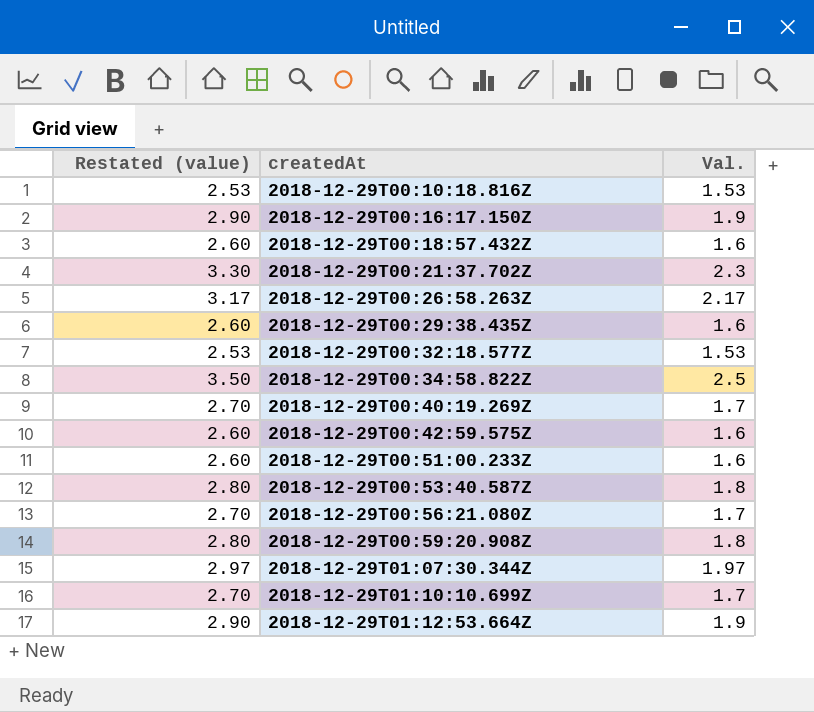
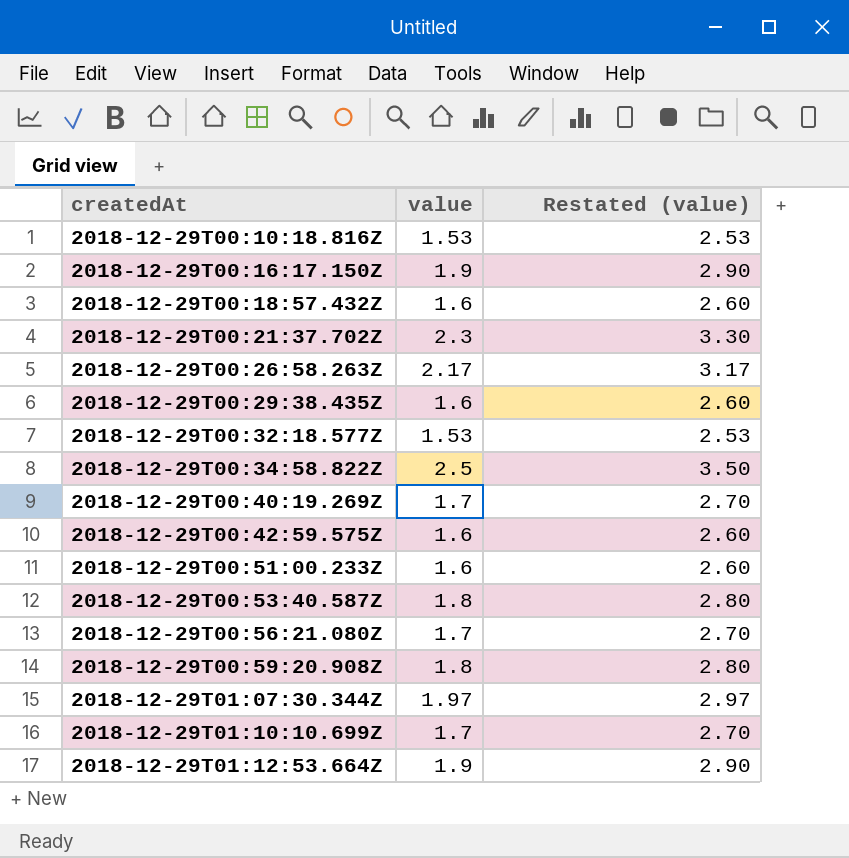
column name: Val. -> value
column Restated (value) | position: 1 -> 3

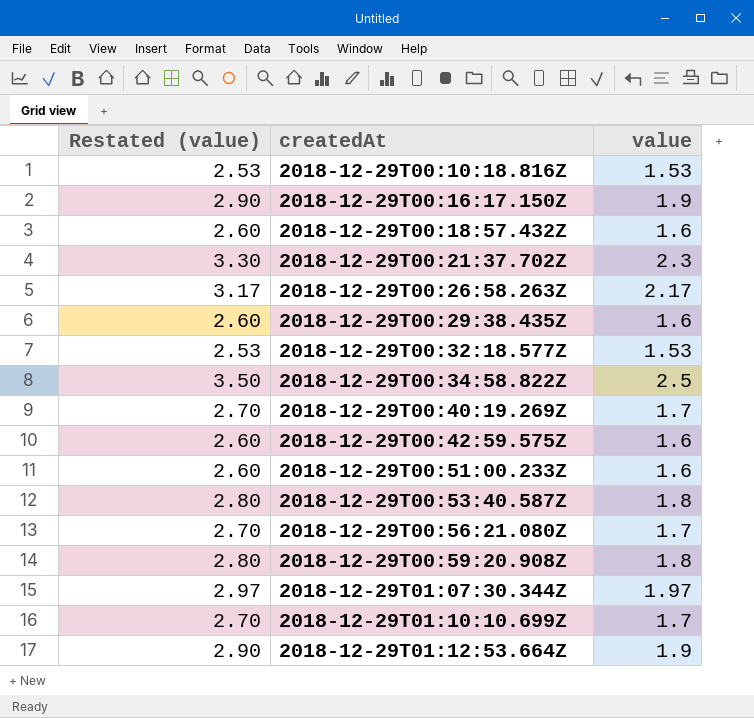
column Restated (value) | position: 3 -> 1

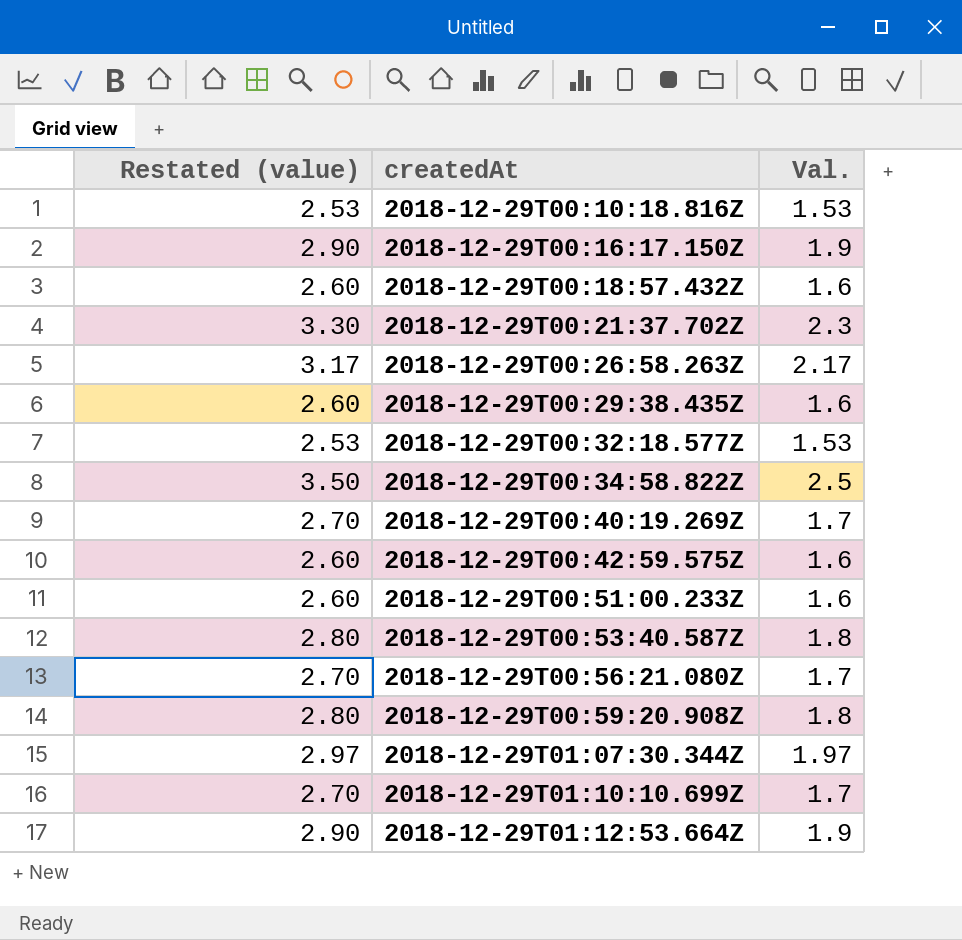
column name: value -> Val.

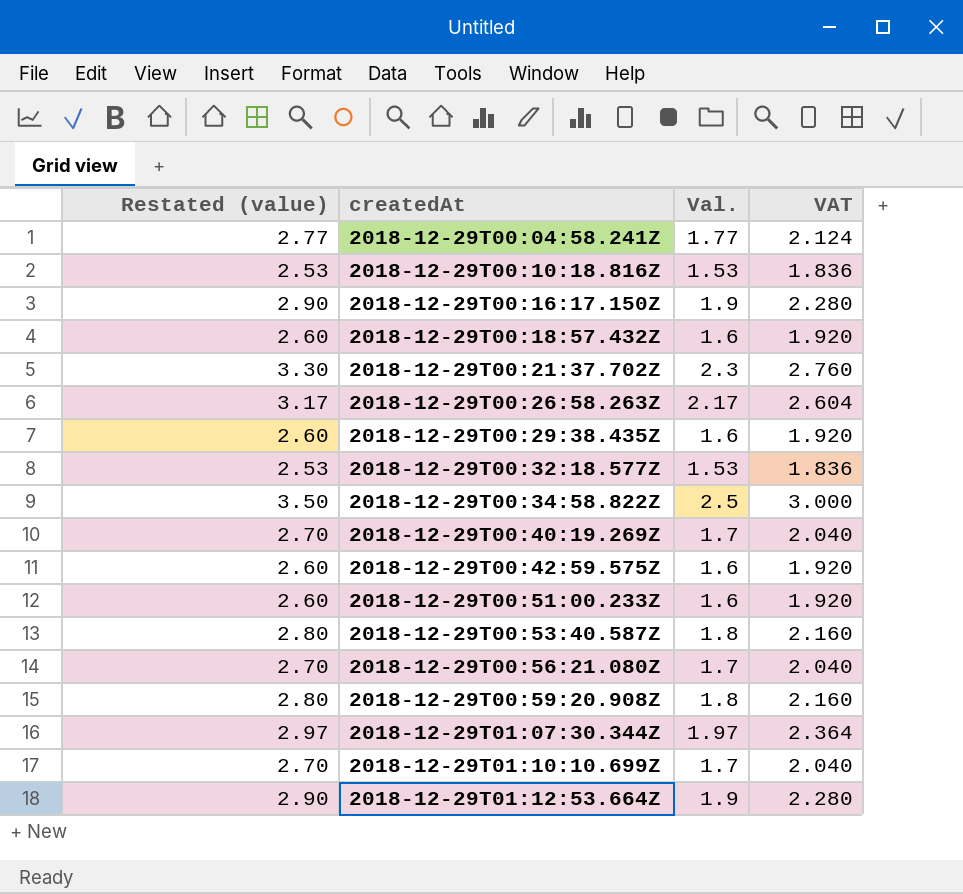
column VAT | formula: none -> [Val.] * 1.2
row 2018-12-29T00:04:58.241Z: none -> 2.77 | 1.77 | 2.124

